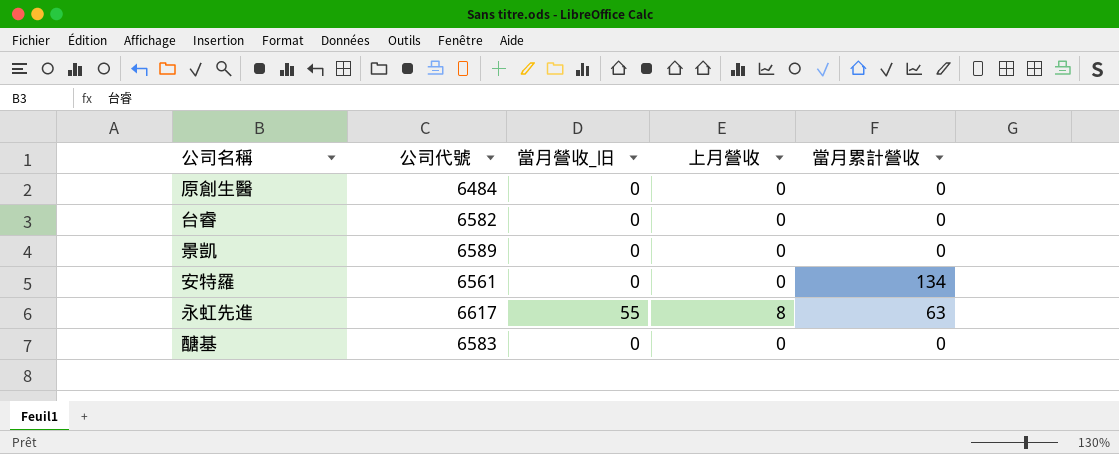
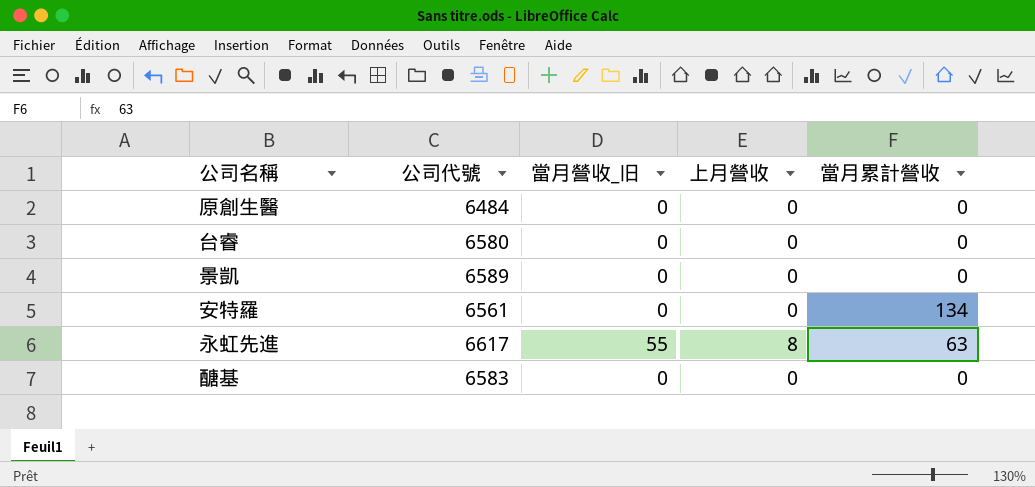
台睿 | 公司代號: 6582 -> 6580

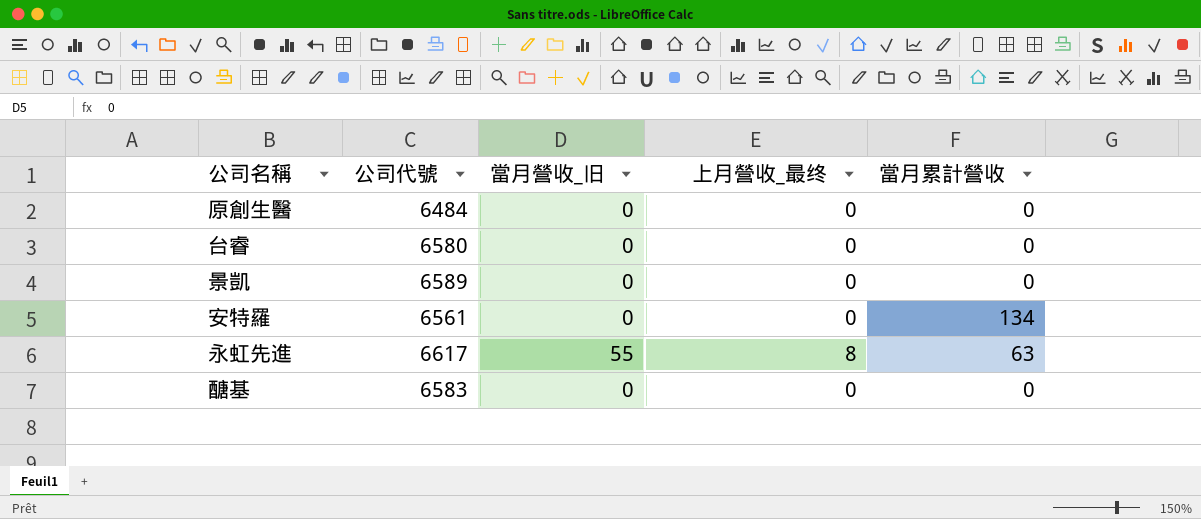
column name: 上月營收 -> 上月營收_最终

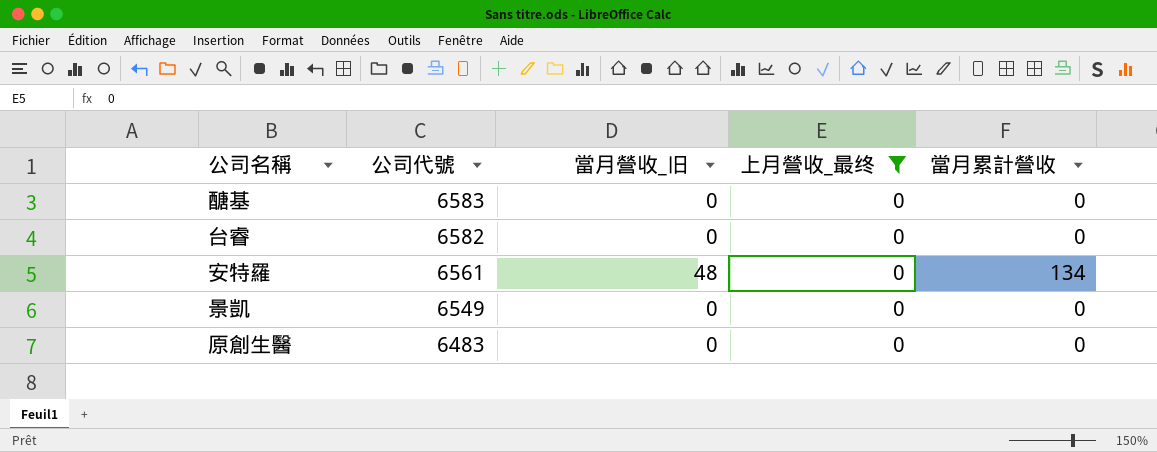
filter: none -> 上月營收_最终 = 0
row order: none -> 公司代號 descending
台睿 | 公司代號: 6580 -> 6582
安特羅 | 當月營收_旧: 0 -> 48
景凱 | 公司代號: 6589 -> 6549
原創生醫 | 公司代號: 6484 -> 6483

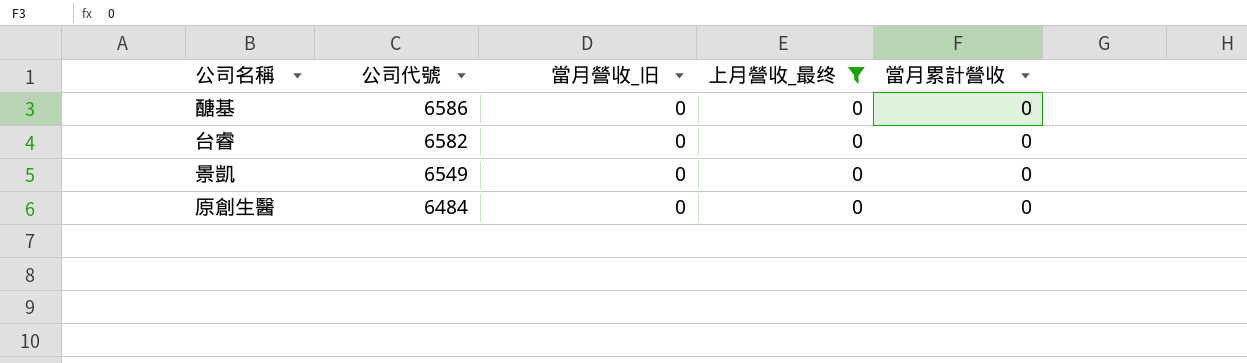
row 安特羅: 6561 | 48 | 0 | 134 -> none
醣基 | 公司代號: 6583 -> 6586
原創生醫 | 公司代號: 6483 -> 6484

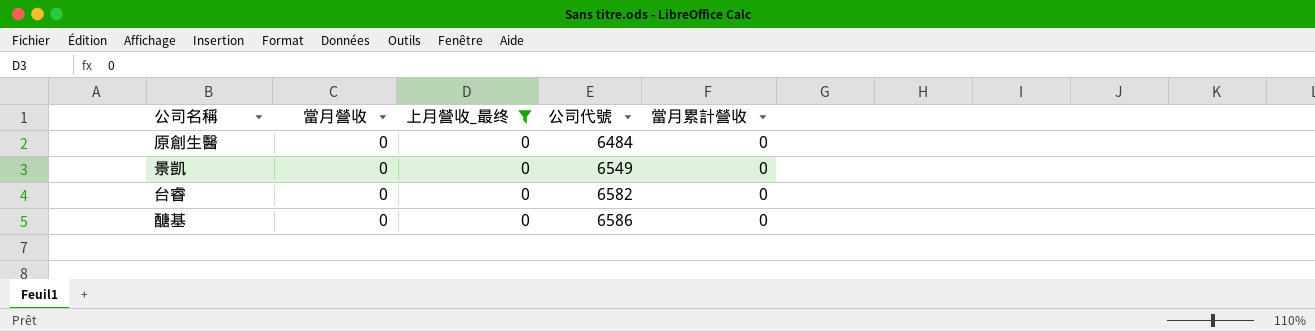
row order: 公司代號 descending -> 公司代號 ascending
column name: 當月營收_旧 -> 當月營收
column 公司代號 | position: 2 -> 4

